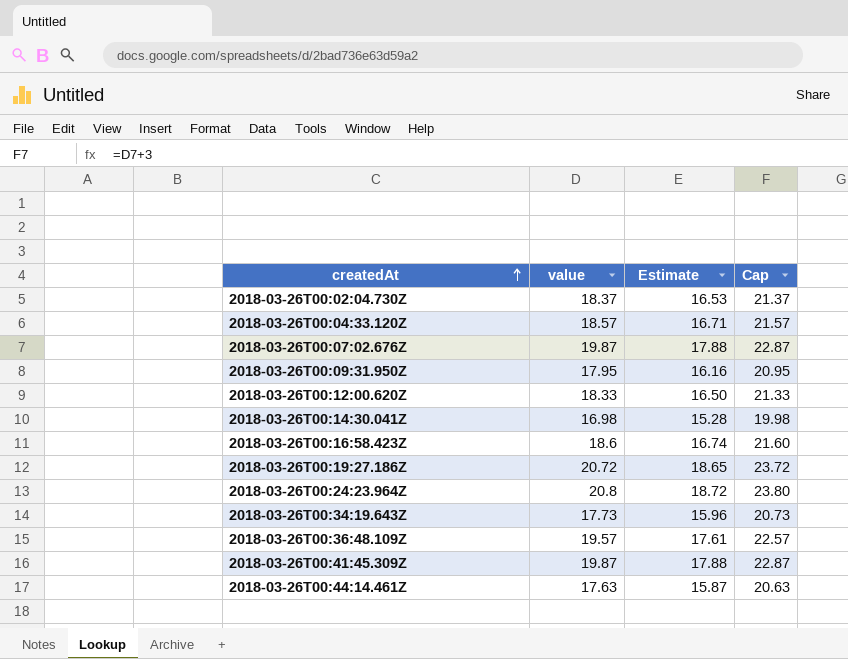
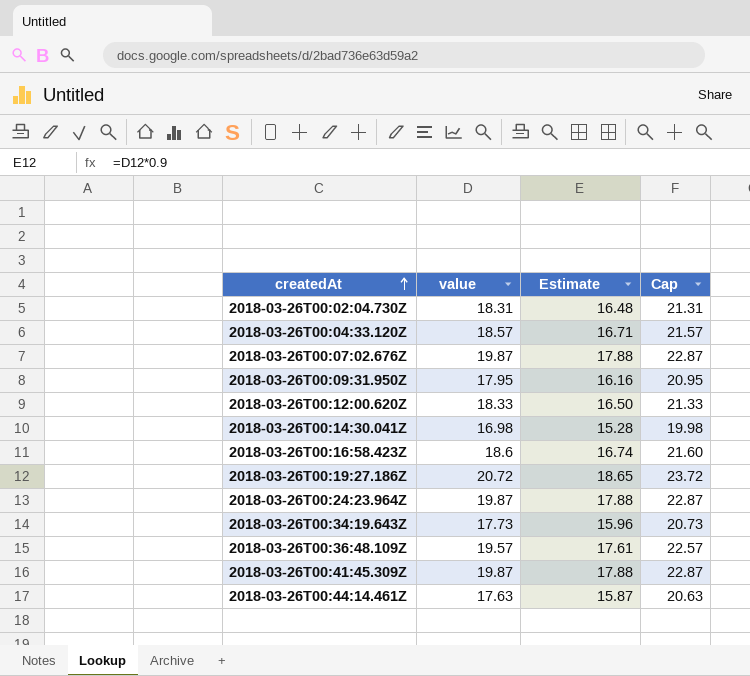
2018-03-26T00:02:04.730Z | value: 18.37 -> 18.31
2018-03-26T00:02:04.730Z | Estimate: 16.53 -> 16.48
2018-03-26T00:02:04.730Z | Cap: 21.37 -> 21.31
2018-03-26T00:24:23.964Z | value: 20.8 -> 19.87
2018-03-26T00:24:23.964Z | Estimate: 18.72 -> 17.88
2018-03-26T00:24:23.964Z | Cap: 23.80 -> 22.87

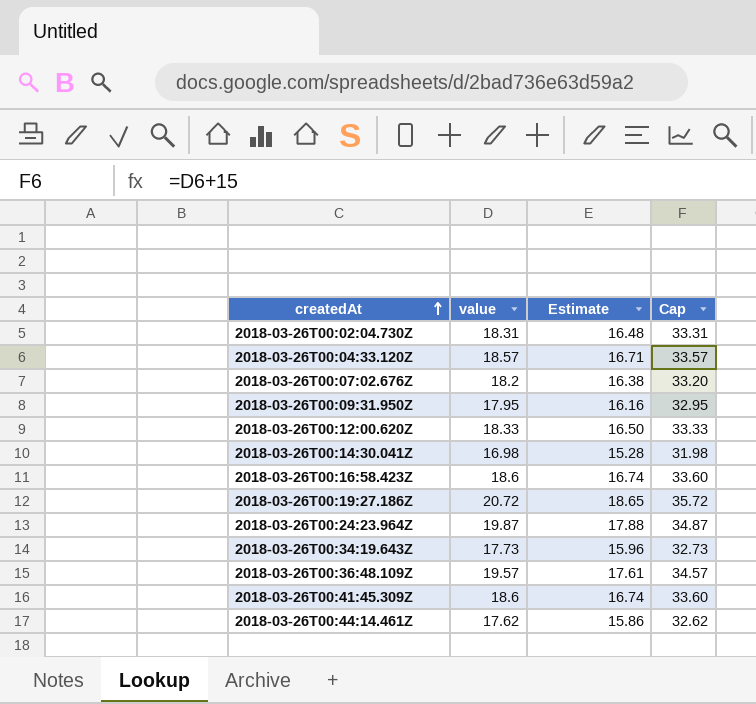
column Cap | formula: [value] + 3 -> [value] + 15
2018-03-26T00:07:02.676Z | value: 19.87 -> 18.2
2018-03-26T00:07:02.676Z | Estimate: 17.88 -> 16.38
2018-03-26T00:41:45.309Z | value: 19.87 -> 18.6
2018-03-26T00:41:45.309Z | Estimate: 17.88 -> 16.74
2018-03-26T00:44:14.461Z | value: 17.63 -> 17.62
2018-03-26T00:44:14.461Z | Estimate: 15.87 -> 15.86

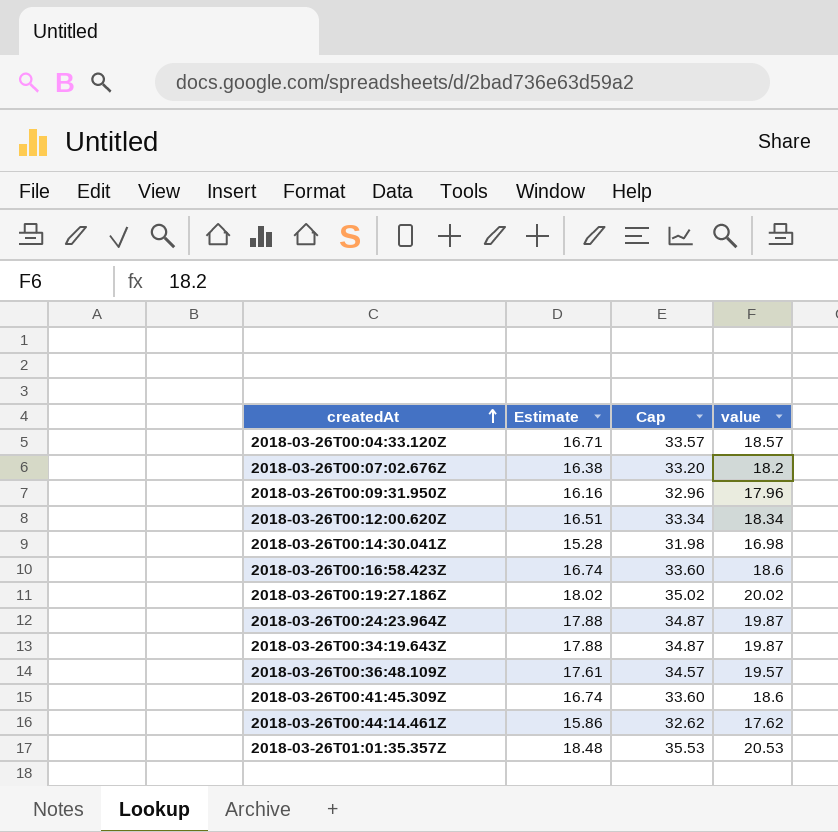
column value | position: 2 -> 4
row 2018-03-26T00:02:04.730Z: 18.31 | 16.48 | 33.31 -> none
2018-03-26T00:09:31.950Z | Cap: 32.95 -> 32.96
2018-03-26T00:09:31.950Z | value: 17.95 -> 17.96
2018-03-26T00:12:00.620Z | Estimate: 16.50 -> 16.51
2018-03-26T00:12:00.620Z | Cap: 33.33 -> 33.34
2018-03-26T00:12:00.620Z | value: 18.33 -> 18.34
2018-03-26T00:19:27.186Z | Estimate: 18.65 -> 18.02
2018-03-26T00:19:27.186Z | Cap: 35.72 -> 35.02
2018-03-26T00:19:27.186Z | value: 20.72 -> 20.02
2018-03-26T00:34:19.643Z | Estimate: 15.96 -> 17.88
2018-03-26T00:34:19.643Z | Cap: 32.73 -> 34.87
2018-03-26T00:34:19.643Z | value: 17.73 -> 19.87
row 2018-03-26T01:01:35.357Z: none -> 18.48 | 35.53 | 20.53

